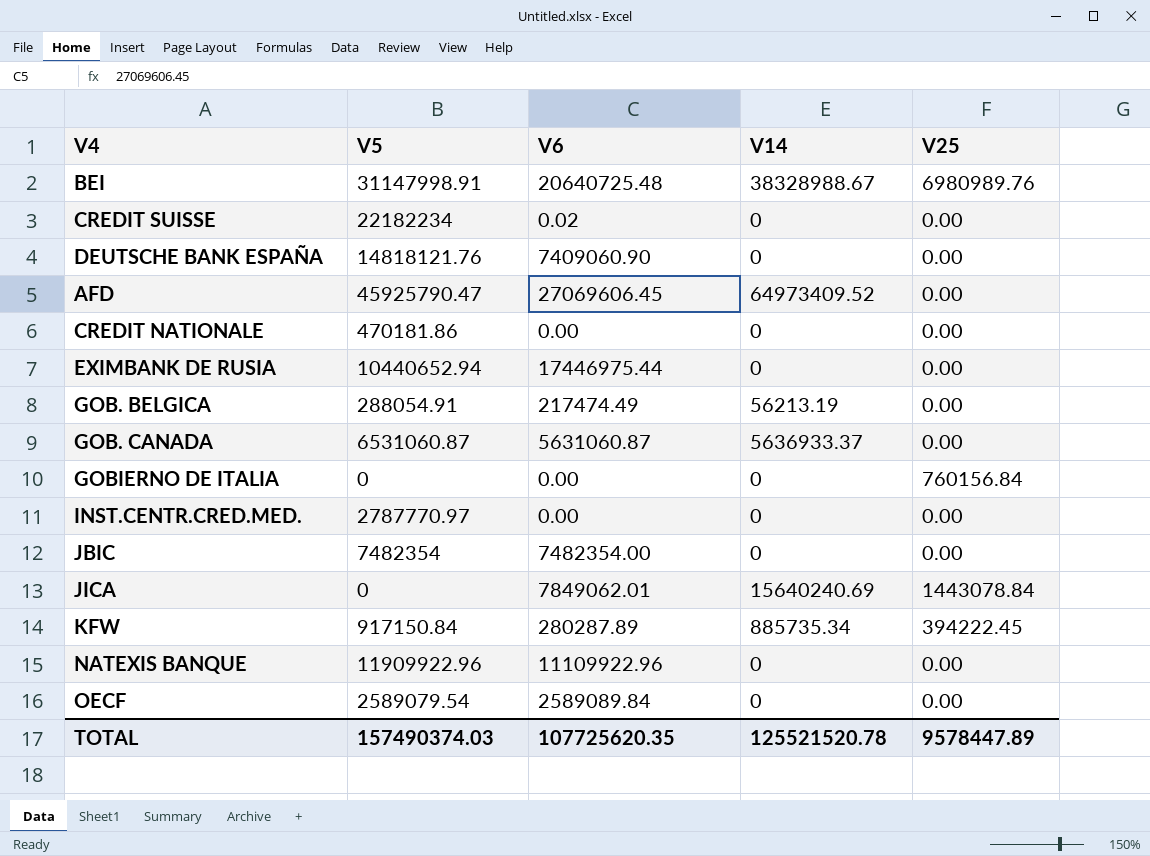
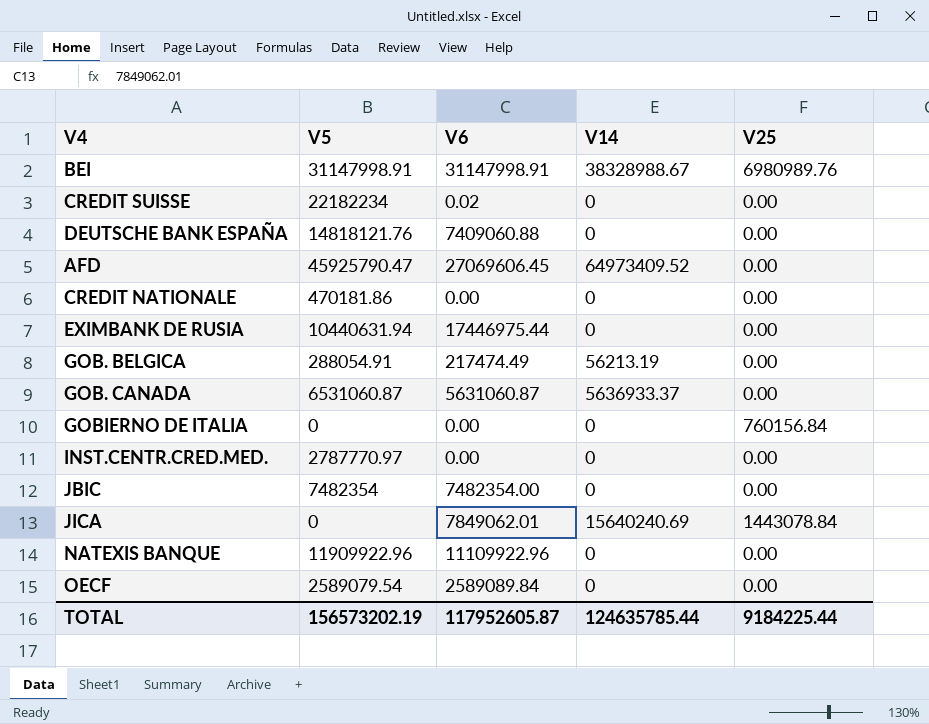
row KFW: 917150.84 | 280287.89 | 885735.34 | 394222.45 -> none
BEI | V6: 20640725.48 -> 31147998.91
DEUTSCHE BANK ESPAÑA | V6: 7409060.90 -> 7409060.88
EXIMBANK DE RUSIA | V5: 10440652.94 -> 10440631.94
TOTAL | V5: 157490374.03 -> 156573202.19
TOTAL | V6: 107725620.35 -> 117952605.87
TOTAL | V14: 125521520.78 -> 124635785.44
TOTAL | V25: 9578447.89 -> 9184225.44

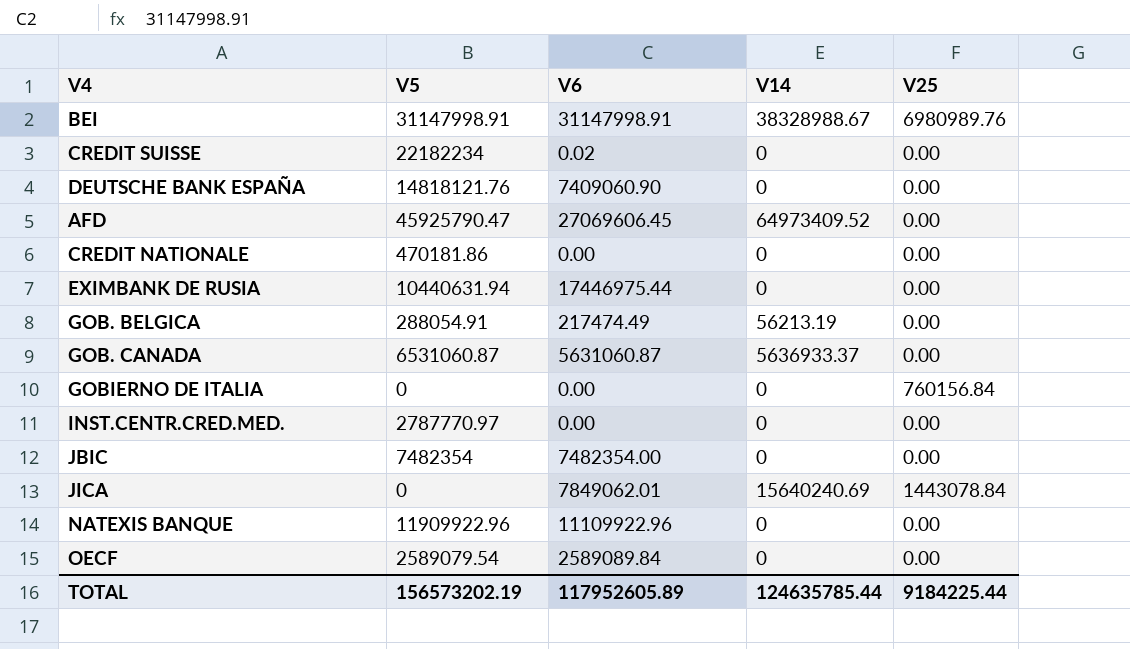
DEUTSCHE BANK ESPAÑA | V6: 7409060.88 -> 7409060.90
TOTAL | V6: 117952605.87 -> 117952605.89

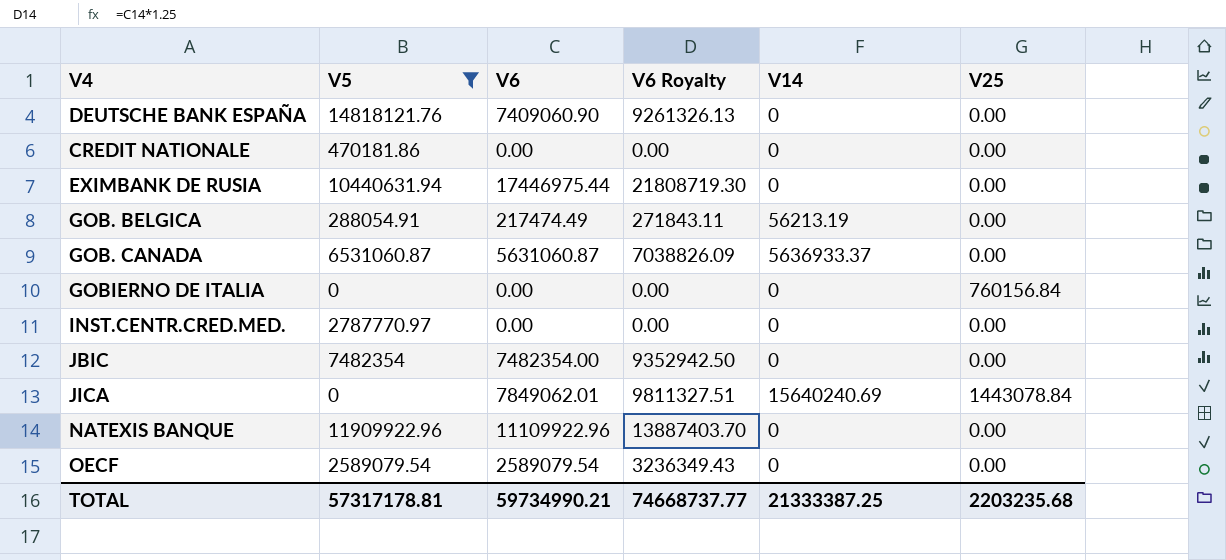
filter: none -> V5 <= 14818121.76
column V6 Royalty | formula: none -> [V6] * 1.25
OECF | V6: 2589089.84 -> 2589079.54
TOTAL | V5: 156573202.19 -> 57317178.81
TOTAL | V6: 117952605.89 -> 59734990.21
TOTAL | V14: 124635785.44 -> 21333387.25
TOTAL | V25: 9184225.44 -> 2203235.68

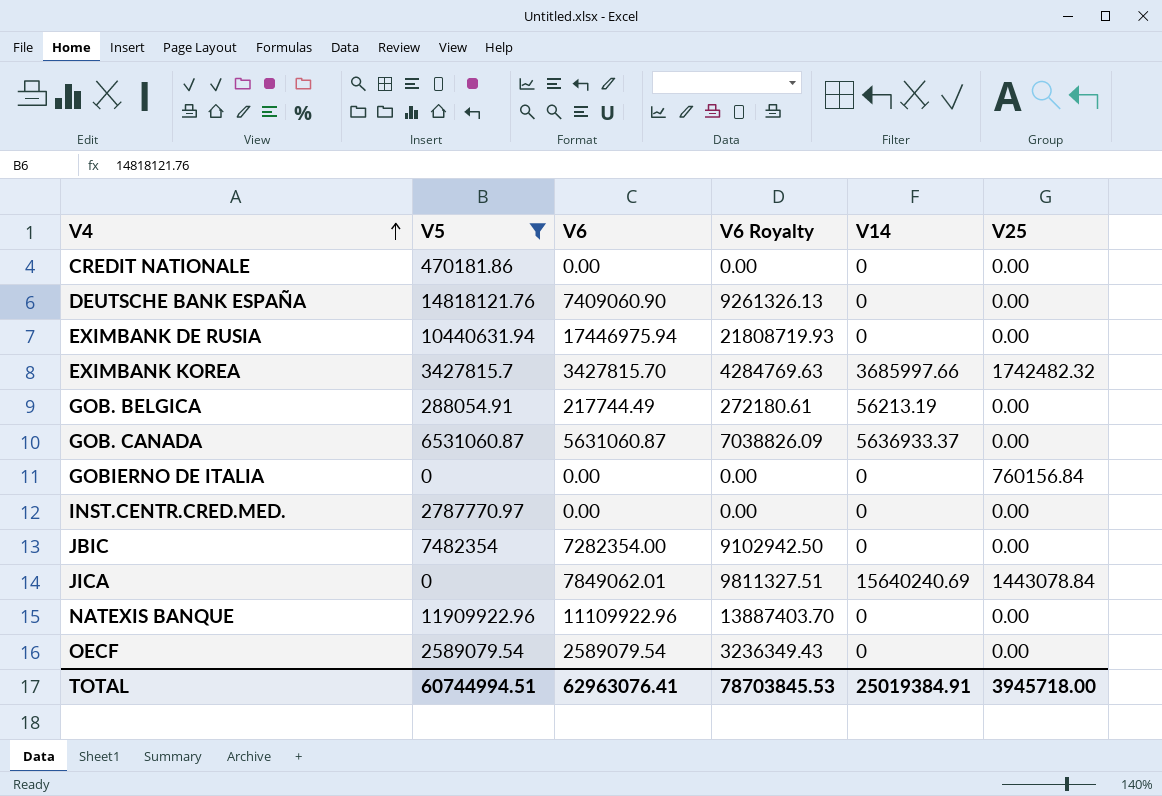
row order: none -> V4 ascending
EXIMBANK DE RUSIA | V6: 17446975.44 -> 17446975.94
EXIMBANK DE RUSIA | V6 Royalty: 21808719.30 -> 21808719.93
row EXIMBANK KOREA: none -> 3427815.7 | 3427815.70 | 4284769.63 | 3685997.66 | 1742482.32
GOB. BELGICA | V6: 217474.49 -> 217744.49
GOB. BELGICA | V6 Royalty: 271843.11 -> 272180.61
JBIC | V6: 7482354.00 -> 7282354.00
JBIC | V6 Royalty: 9352942.50 -> 9102942.50
TOTAL | V5: 57317178.81 -> 60744994.51
TOTAL | V6: 59734990.21 -> 62963076.41
TOTAL | V6 Royalty: 74668737.77 -> 78703845.53
TOTAL | V14: 21333387.25 -> 25019384.91
TOTAL | V25: 2203235.68 -> 3945718.00

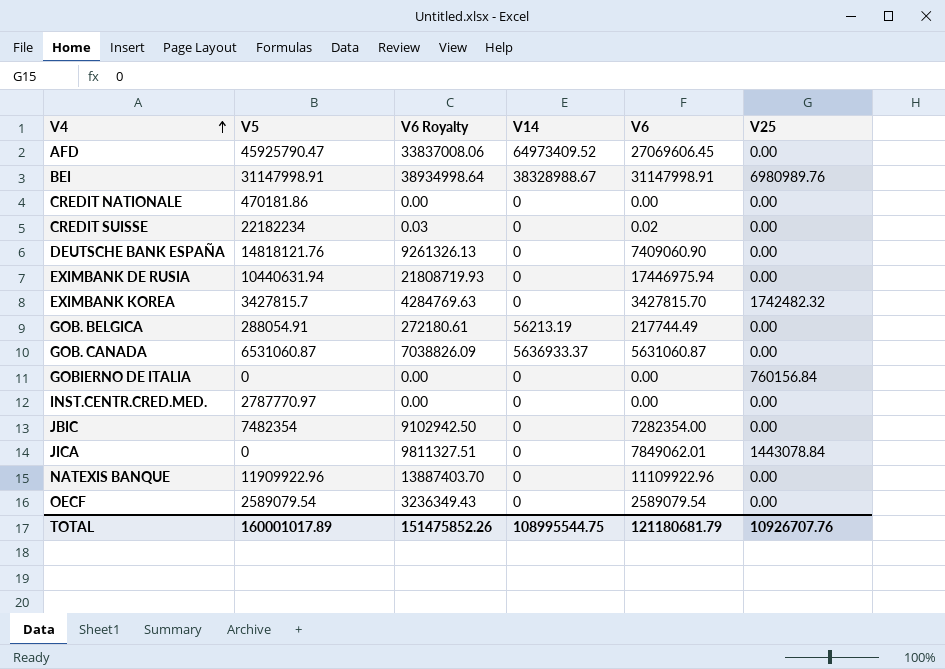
filter: V5 <= 14818121.76 -> none
column V6 | position: 3 -> 5
EXIMBANK KOREA | V14: 3685997.66 -> 0
JICA | V14: 15640240.69 -> 0
TOTAL | V5: 60744994.51 -> 160001017.89
TOTAL | V6 Royalty: 78703845.53 -> 151475852.26
TOTAL | V14: 25019384.91 -> 108995544.75
TOTAL | V6: 62963076.41 -> 121180681.79
TOTAL | V25: 3945718.00 -> 10926707.76

